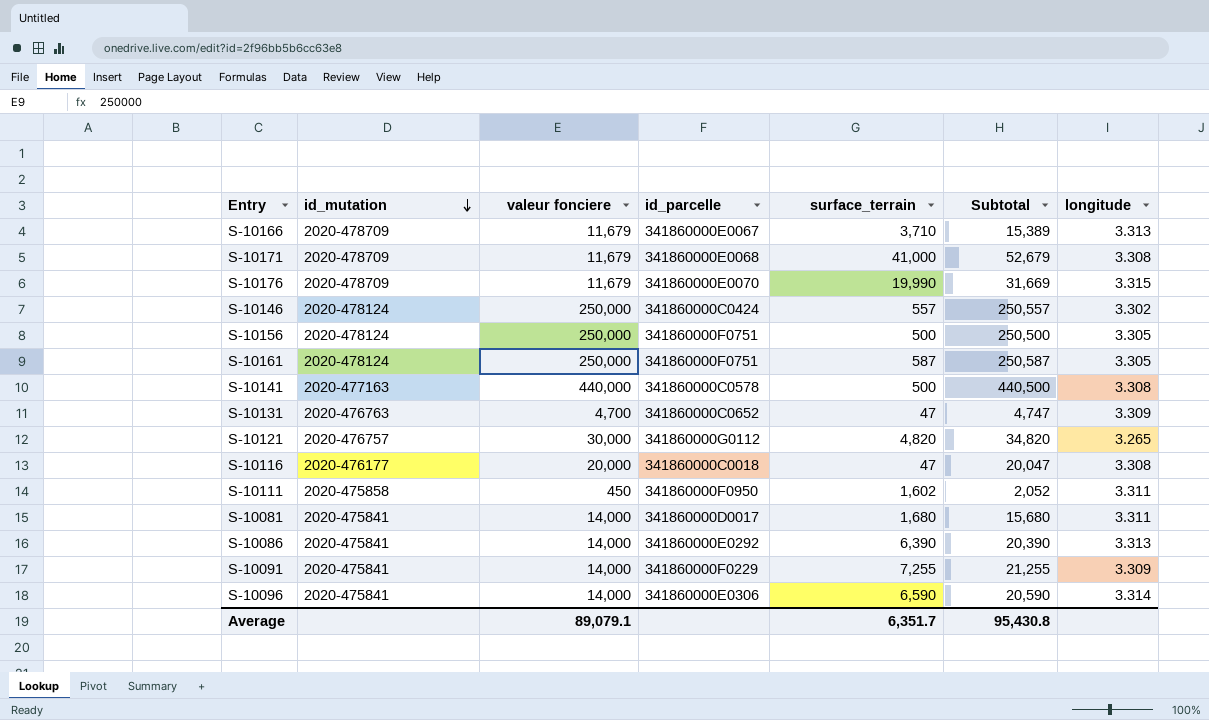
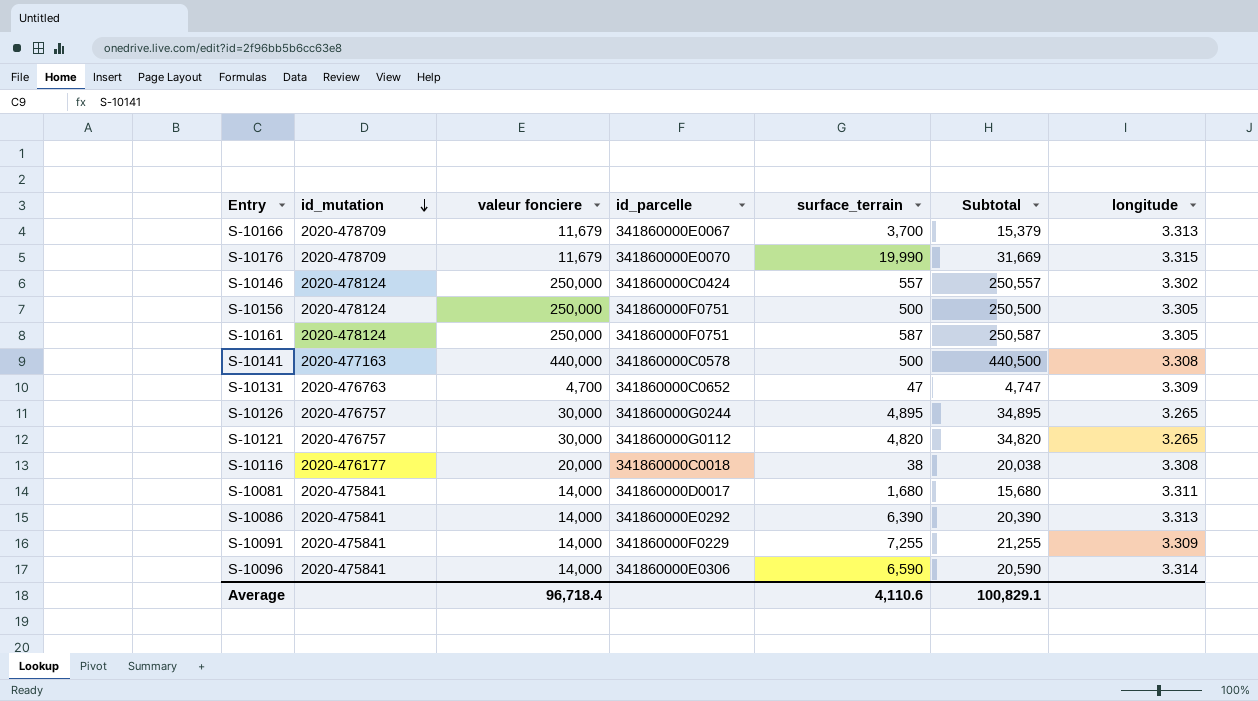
row S-10171: 2020-478709 | 11,679 | 341860000E0068 | 41,000 | 52,679 | 3.308 -> none
row S-10111: 2020-475858 | 450 | 341860000F0950 | 1,602 | 2,052 | 3.311 -> none
S-10166 | surface_terrain: 3,710 -> 3,700
S-10166 | Subtotal: 15,389 -> 15,379
row S-10126: none -> 2020-476757 | 30,000 | 341860000G0244 | 4,895 | 34,895 | 3.265
S-10116 | surface_terrain: 47 -> 38
S-10116 | Subtotal: 20,047 -> 20,038
Average | valeur fonciere: 89,079.1 -> 96,718.4
Average | surface_terrain: 6,351.7 -> 4,110.6
Average | Subtotal: 95,430.8 -> 100,829.1

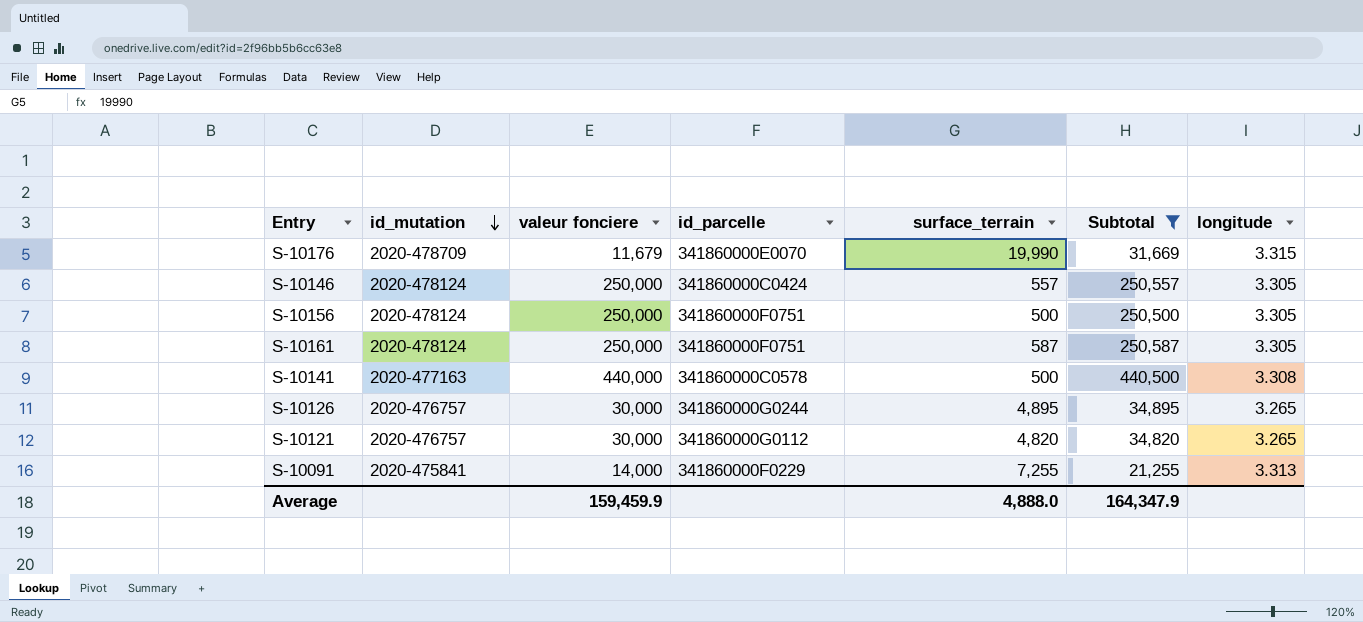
filter: none -> Subtotal >= 21,255
S-10146 | longitude: 3.302 -> 3.305
S-10091 | longitude: 3.309 -> 3.313
Average | valeur fonciere: 96,718.4 -> 159,459.9
Average | surface_terrain: 4,110.6 -> 4,888.0
Average | Subtotal: 100,829.1 -> 164,347.9

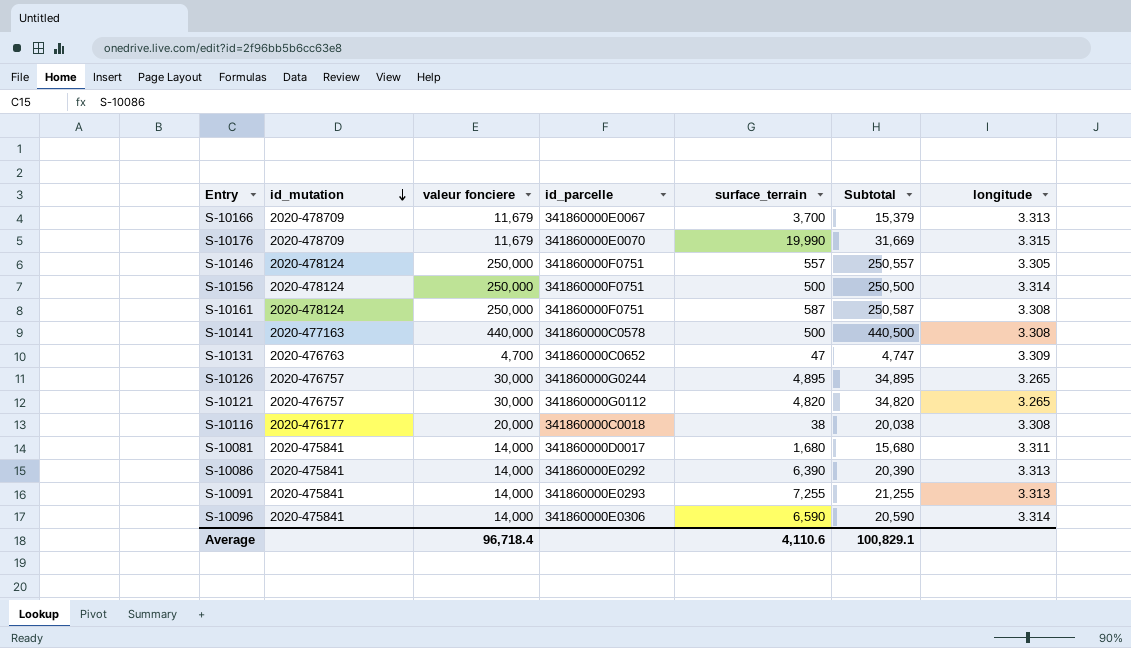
filter: Subtotal >= 21,255 -> none
S-10146 | id_parcelle: 341860000C0424 -> 341860000F0751
S-10156 | longitude: 3.305 -> 3.314
S-10161 | longitude: 3.305 -> 3.308
S-10091 | id_parcelle: 341860000F0229 -> 341860000E0293
Average | valeur fonciere: 159,459.9 -> 96,718.4
Average | surface_terrain: 4,888.0 -> 4,110.6
Average | Subtotal: 164,347.9 -> 100,829.1

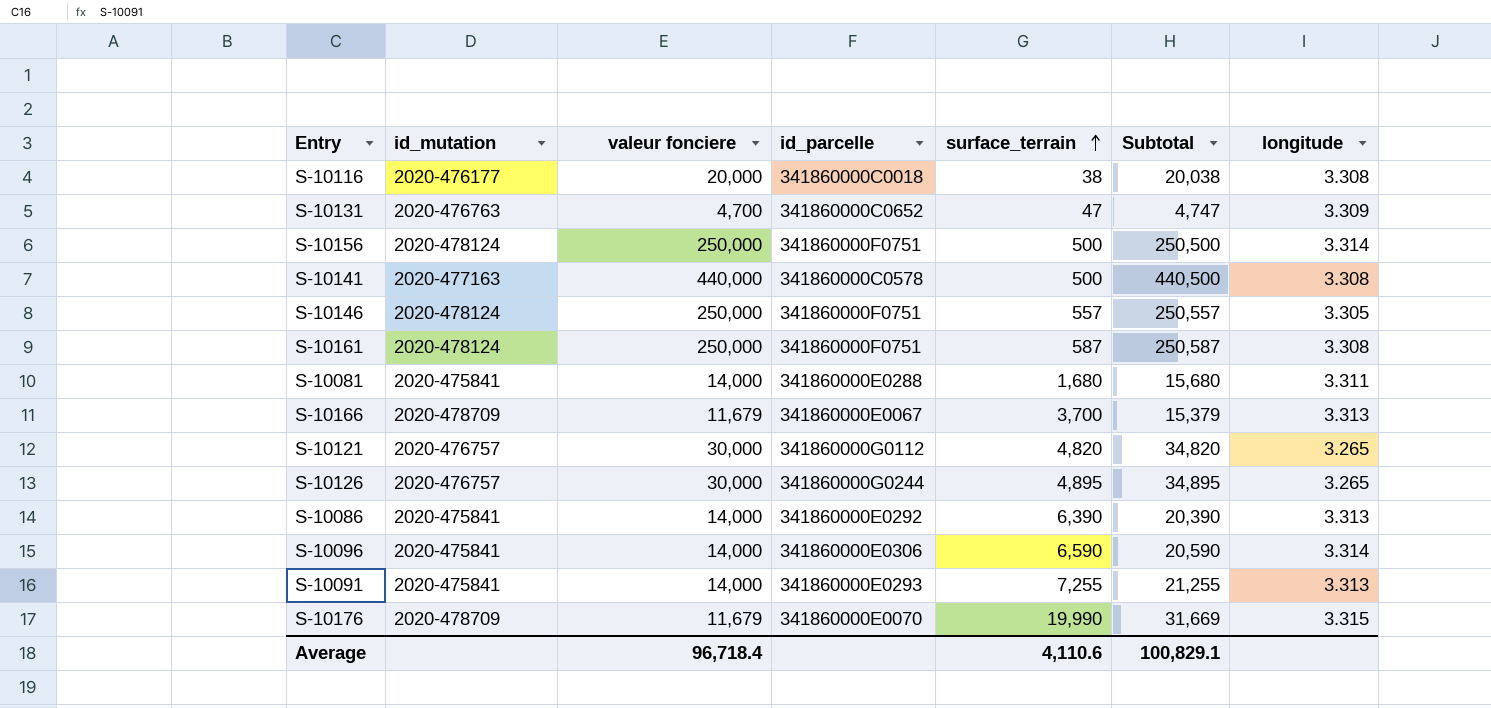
row order: id_mutation descending -> surface_terrain ascending
S-10081 | id_parcelle: 341860000D0017 -> 341860000E0288

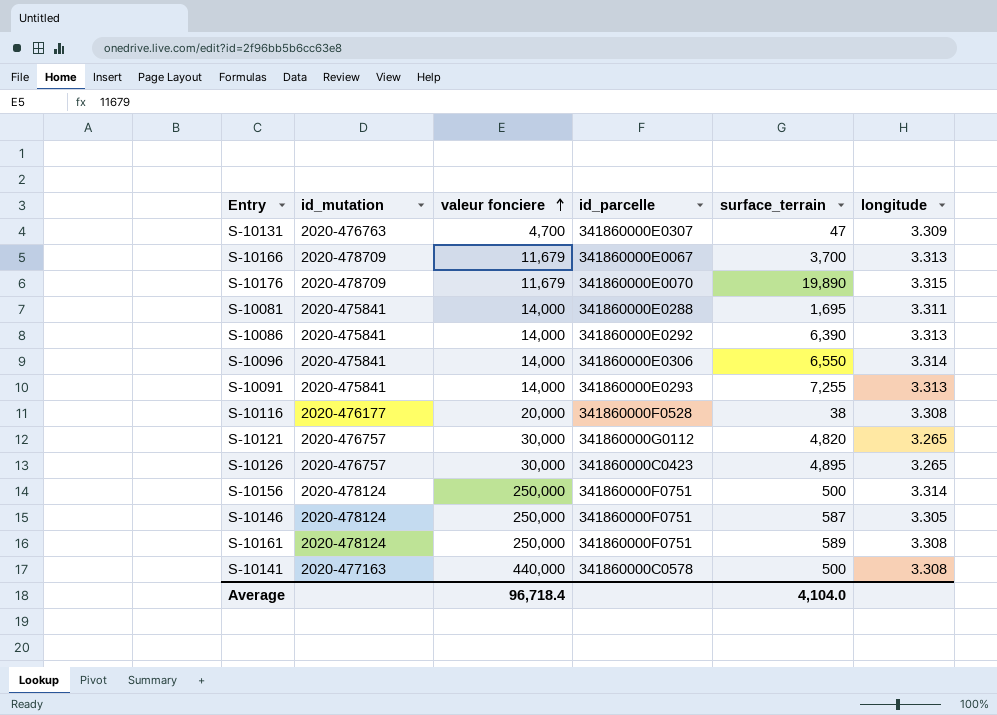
row order: surface_terrain ascending -> valeur fonciere ascending
column Subtotal | formula: [valeur fonciere] + [surface_terrain] -> none
S-10131 | id_parcelle: 341860000C0652 -> 341860000E0307
S-10176 | surface_terrain: 19,990 -> 19,890
S-10081 | surface_terrain: 1,680 -> 1,695
S-10096 | surface_terrain: 6,590 -> 6,550
S-10116 | id_parcelle: 341860000C0018 -> 341860000F0528
S-10126 | id_parcelle: 341860000G0244 -> 341860000C0423
S-10146 | surface_terrain: 557 -> 587
S-10161 | surface_terrain: 587 -> 589
Average | surface_terrain: 4,110.6 -> 4,104.0

